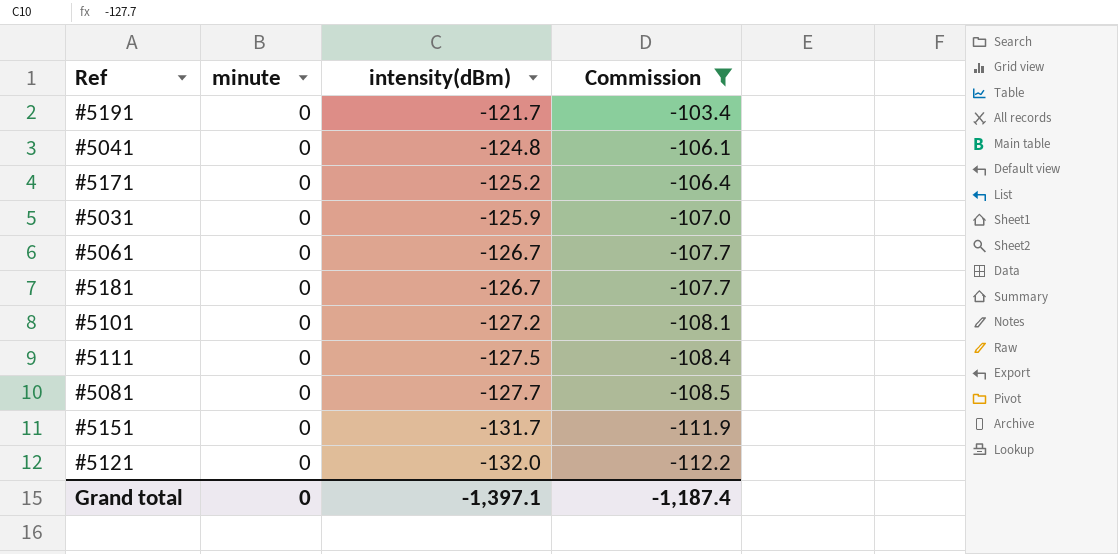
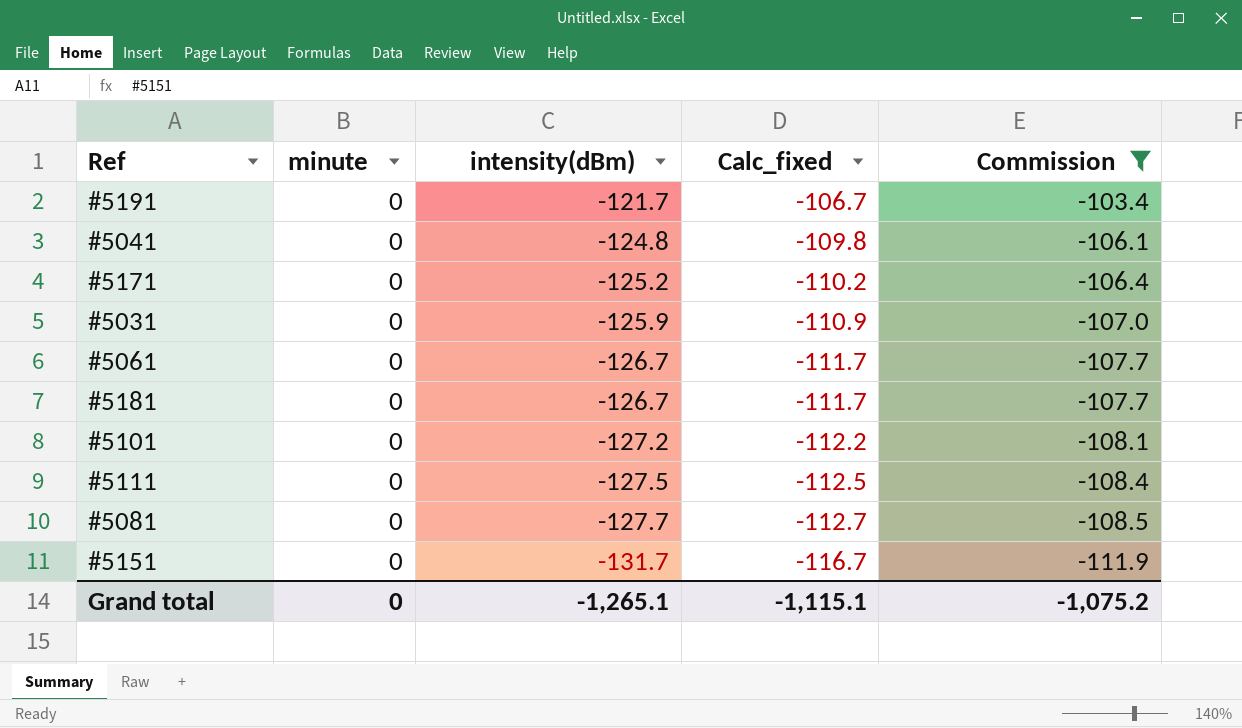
column Calc_fixed | formula: none -> [intensity(dBm)] + 15
row #5121: 0 | -132.0 | -112.2 -> none
Grand total | intensity(dBm): -1,397.1 -> -1,265.1
Grand total | Commission: -1,187.4 -> -1,075.2

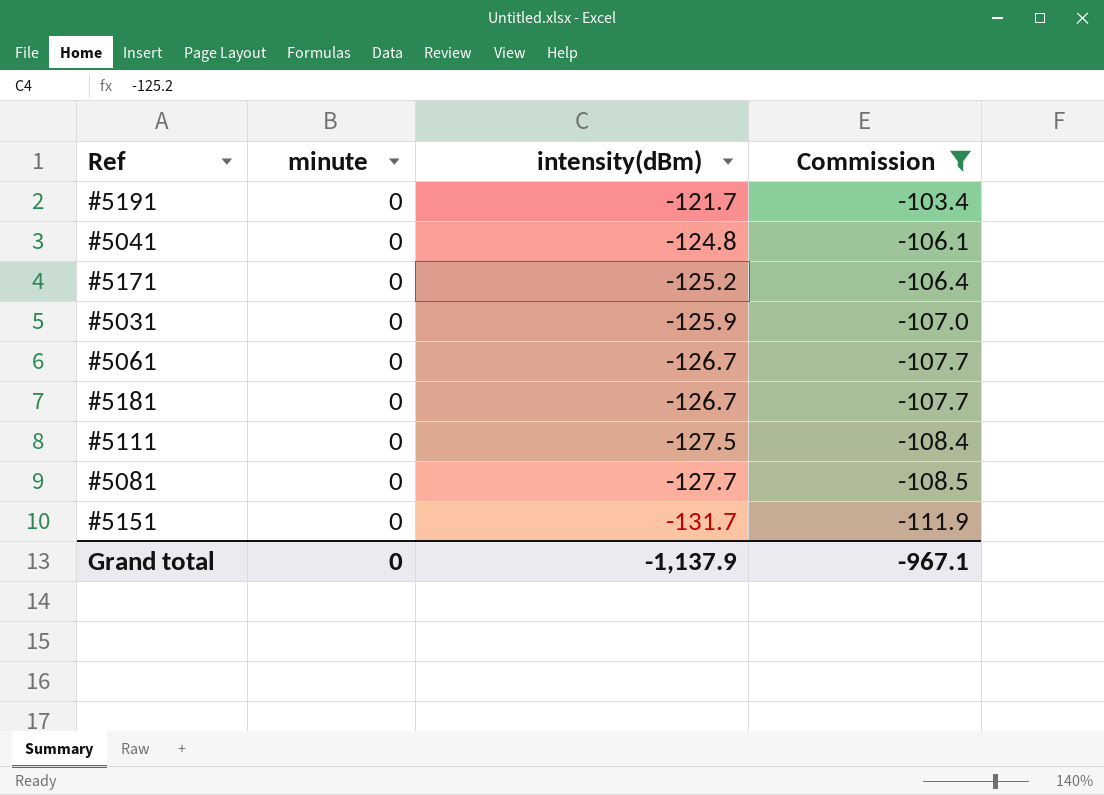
column Calc_fixed | formula: [intensity(dBm)] + 15 -> none
row #5101: 0 | -127.2 | -112.2 | -108.1 -> none
Grand total | intensity(dBm): -1,265.1 -> -1,137.9
Grand total | Commission: -1,075.2 -> -967.1

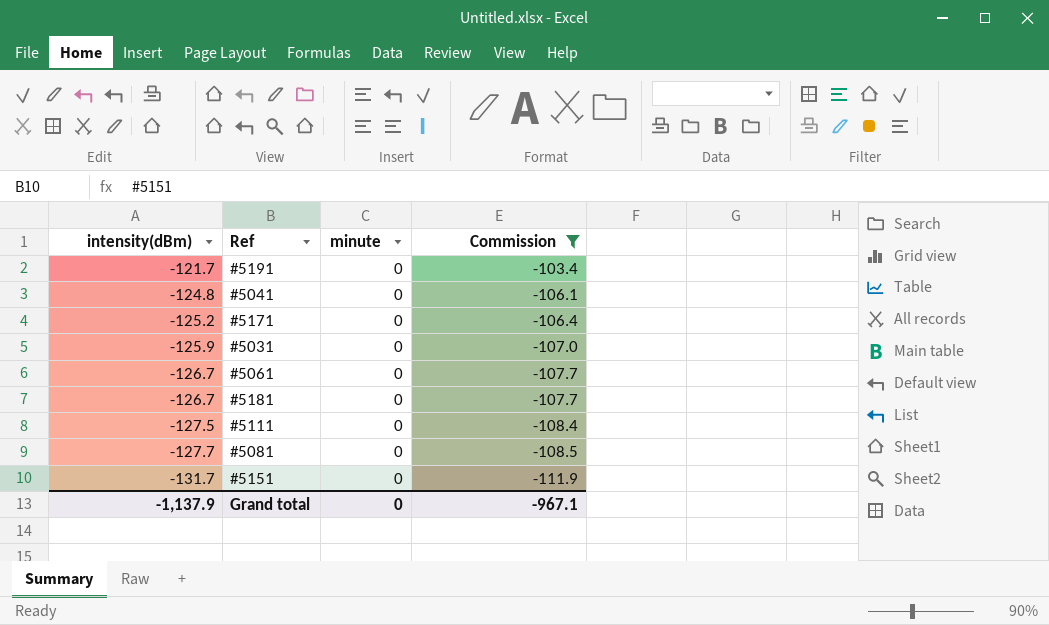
column intensity(dBm) | position: 3 -> 1

